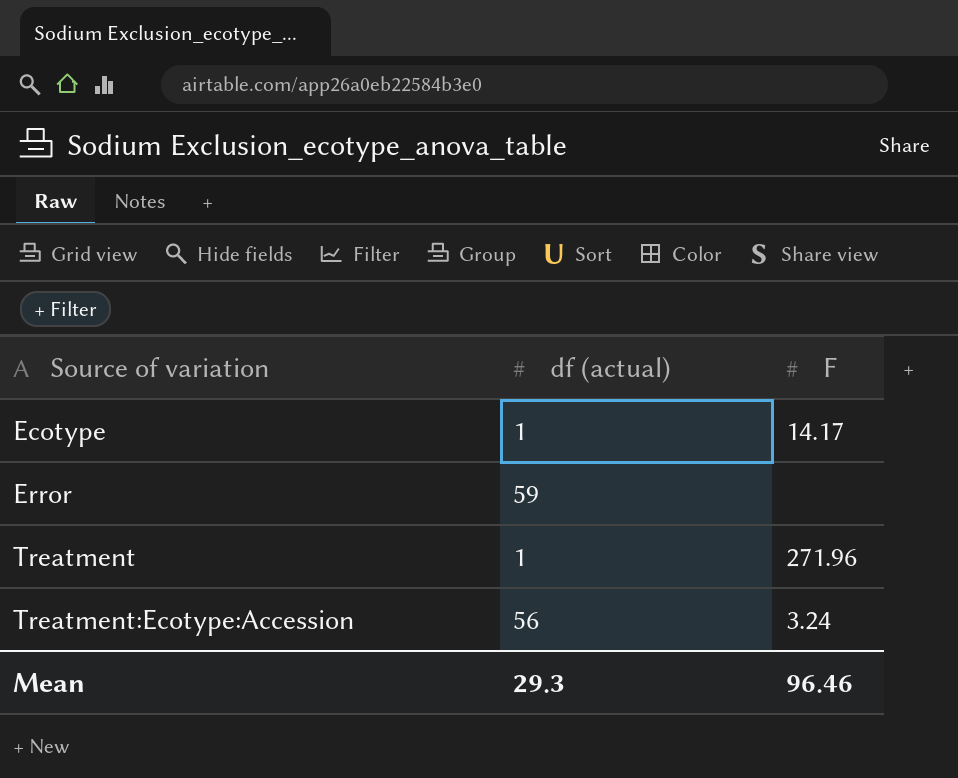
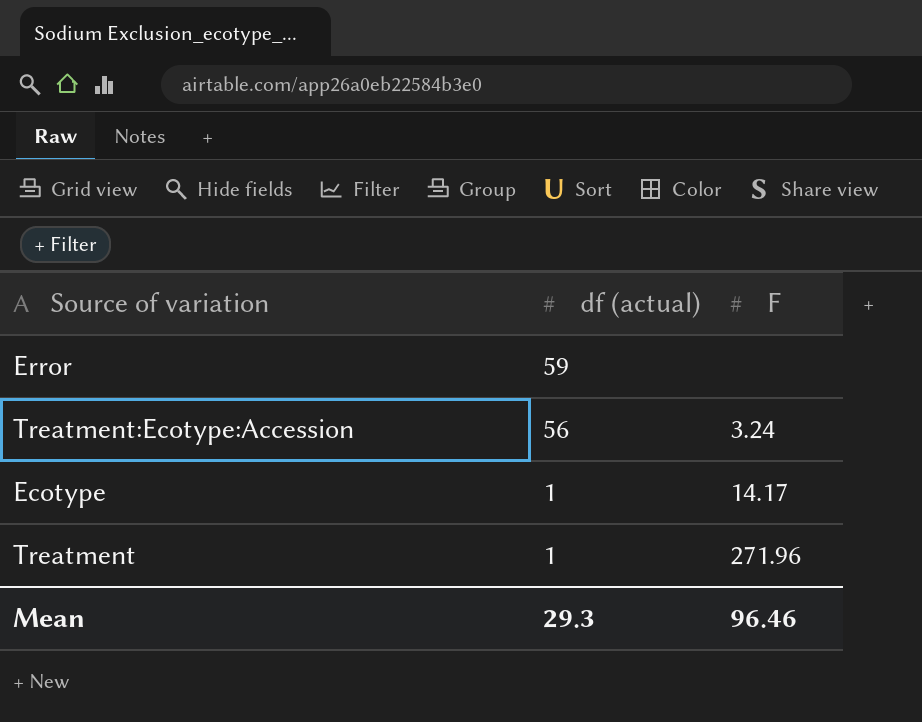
row order: Source of variation ascending -> df (actual) descending

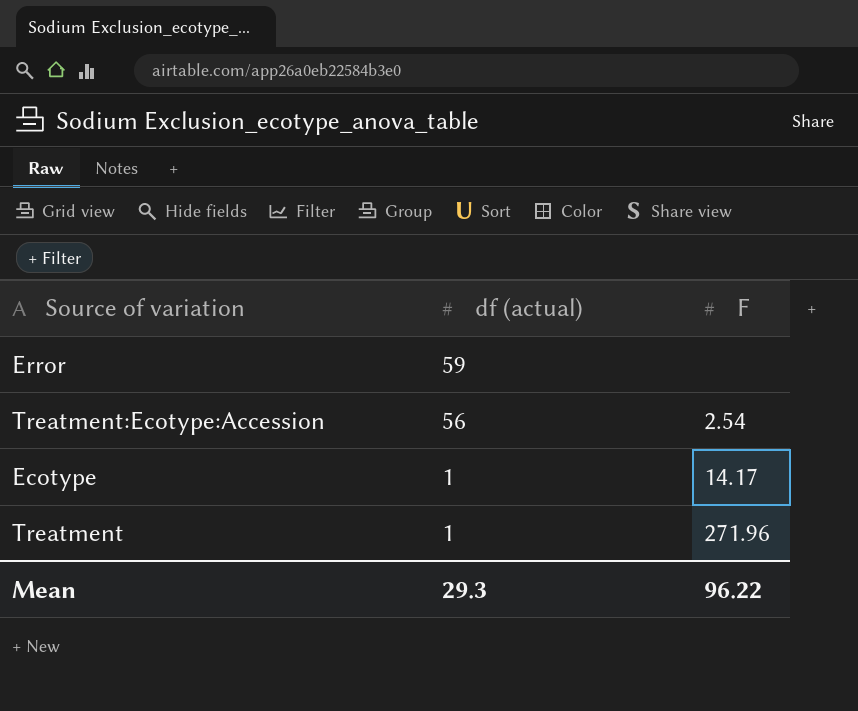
Treatment:Ecotype:Accession | F: 3.24 -> 2.54
Mean | F: 96.46 -> 96.22

